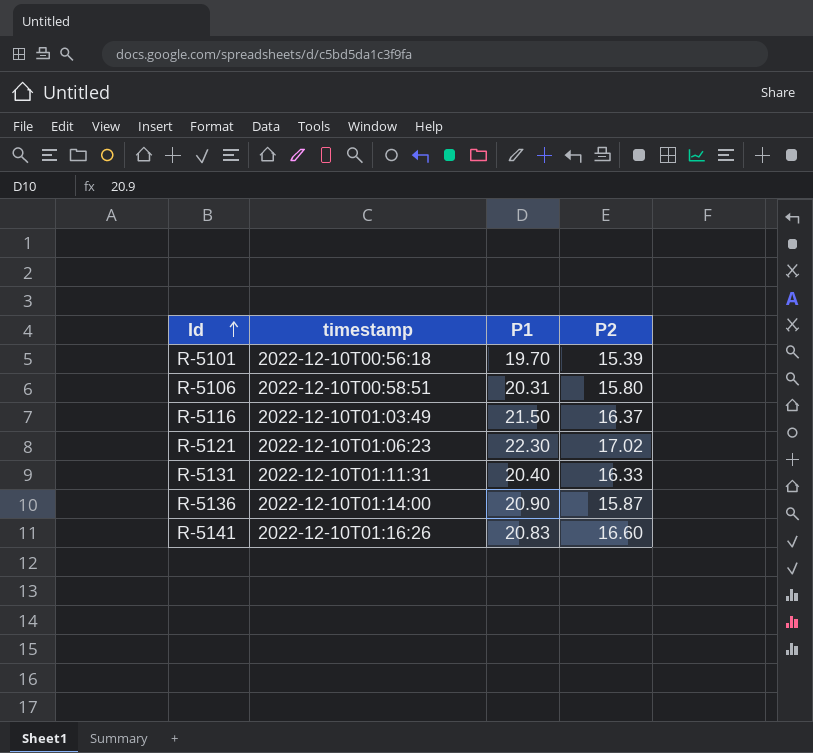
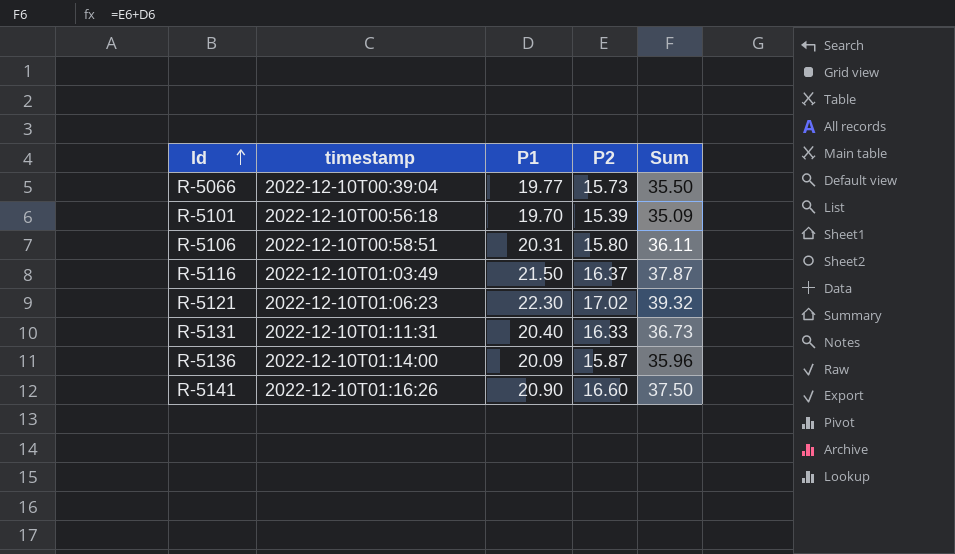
column Sum | formula: none -> [P1] + [P2]
row R-5066: none -> 2022-12-10T00:39:04 | 19.77 | 15.73 | 35.50
R-5136 | P1: 20.90 -> 20.09
R-5141 | P1: 20.83 -> 20.90

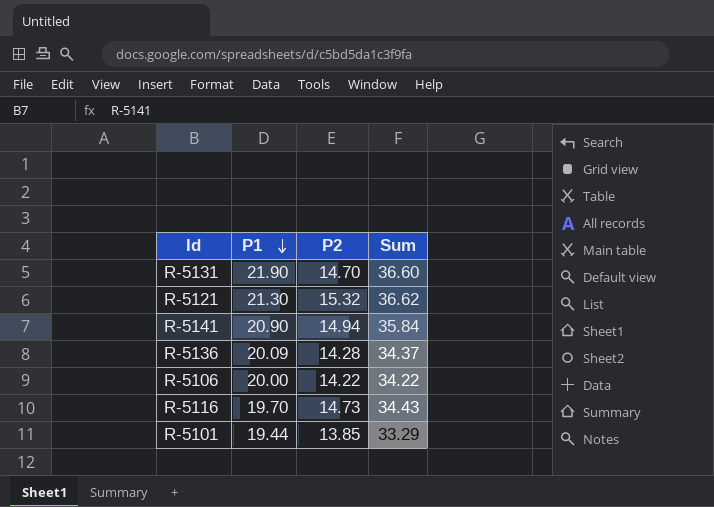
row order: Id ascending -> P1 descending
column timestamp | position: 2 -> none
row R-5066: 2022-12-10T00:39:04 | 19.77 | 15.73 | 35.50 -> none
R-5131 | P1: 20.40 -> 21.90
R-5131 | P2: 16.33 -> 14.70
R-5131 | Sum: 36.73 -> 36.60
R-5121 | P1: 22.30 -> 21.30
R-5121 | P2: 17.02 -> 15.32
R-5121 | Sum: 39.32 -> 36.62
R-5141 | P2: 16.60 -> 14.94
R-5141 | Sum: 37.50 -> 35.84
R-5136 | P2: 15.87 -> 14.28
R-5136 | Sum: 35.96 -> 34.37
R-5106 | P1: 20.31 -> 20.00
R-5106 | P2: 15.80 -> 14.22
R-5106 | Sum: 36.11 -> 34.22
R-5116 | P1: 21.50 -> 19.70
R-5116 | P2: 16.37 -> 14.73
R-5116 | Sum: 37.87 -> 34.43
R-5101 | P1: 19.70 -> 19.44
R-5101 | P2: 15.39 -> 13.85
R-5101 | Sum: 35.09 -> 33.29

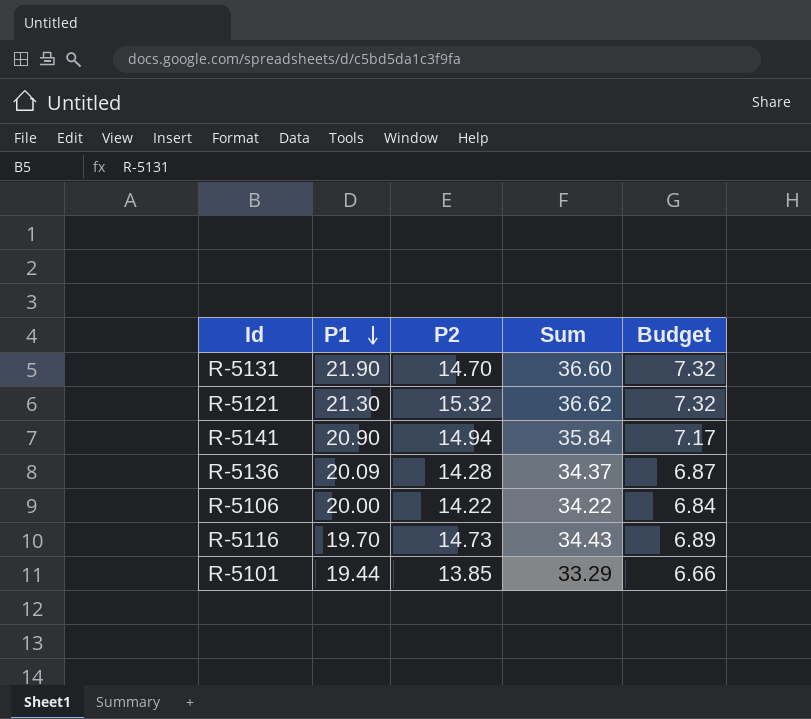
column Budget | formula: none -> [Sum] * 0.2

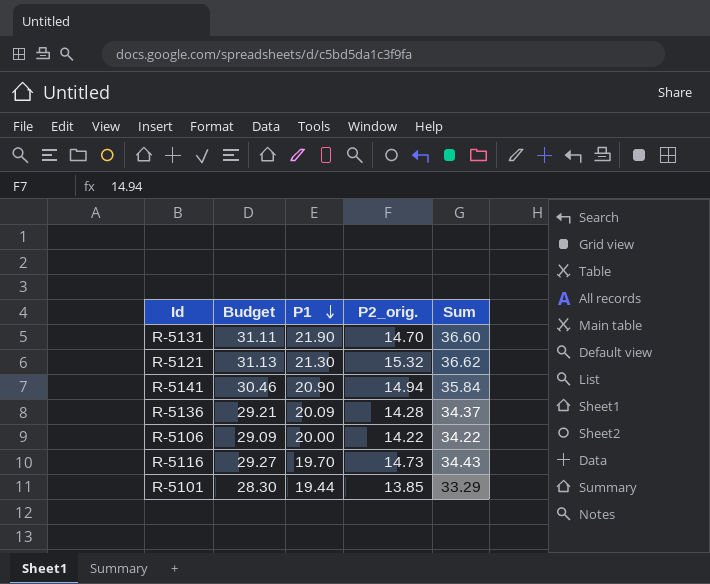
column Budget | formula: [Sum] * 0.2 -> [Sum] * 0.85
column Budget | position: 5 -> 2
column name: P2 -> P2_orig.

